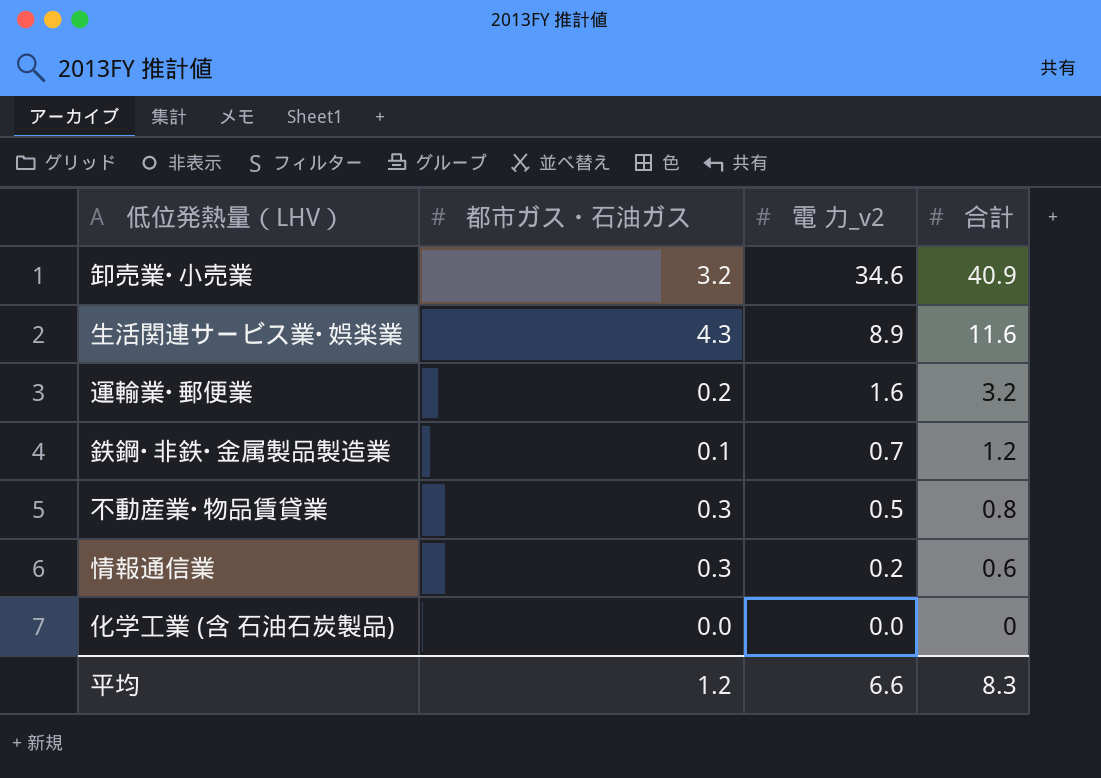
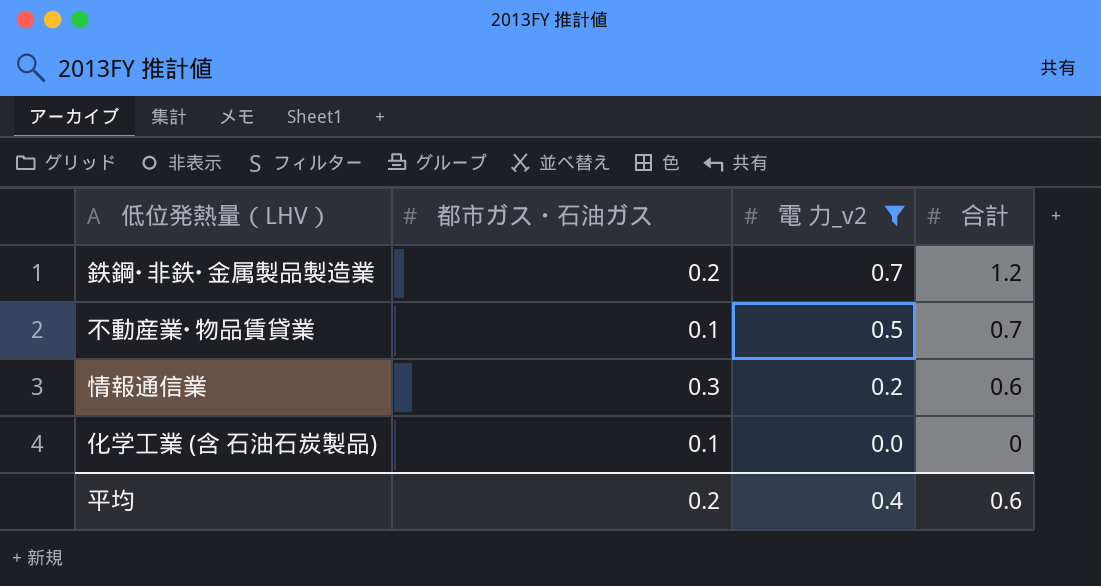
filter: none -> 電 力_v2 <= 0.7
鉄鋼･非鉄･金属製品製造業 | 都市ガス・石油ガス: 0.1 -> 0.2
不動産業･物品賃貸業 | 都市ガス・石油ガス: 0.3 -> 0.1
不動産業･物品賃貸業 | 合計: 0.8 -> 0.7
化学工業 (含 石油石炭製品) | 都市ガス・石油ガス: 0.0 -> 0.1
平均 | 都市ガス・石油ガス: 1.2 -> 0.2
平均 | 電 力_v2: 6.6 -> 0.4
平均 | 合計: 8.3 -> 0.6

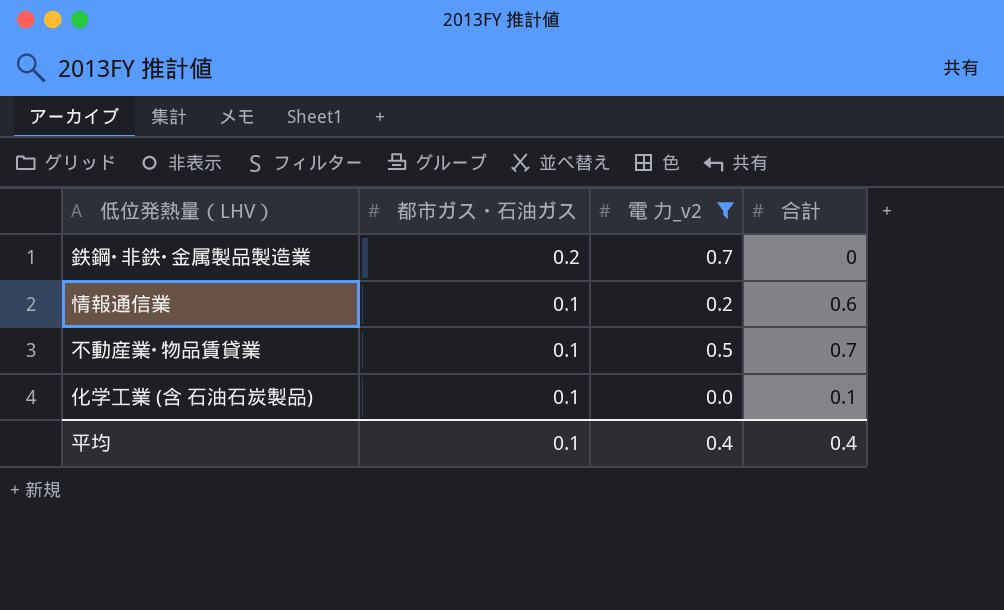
row order: 電 力_v2 descending -> 都市ガス・石油ガス descending
鉄鋼･非鉄･金属製品製造業 | 合計: 1.2 -> 0
情報通信業 | 都市ガス・石油ガス: 0.3 -> 0.1
化学工業 (含 石油石炭製品) | 合計: 0 -> 0.1
平均 | 都市ガス・石油ガス: 0.2 -> 0.1
平均 | 合計: 0.6 -> 0.4

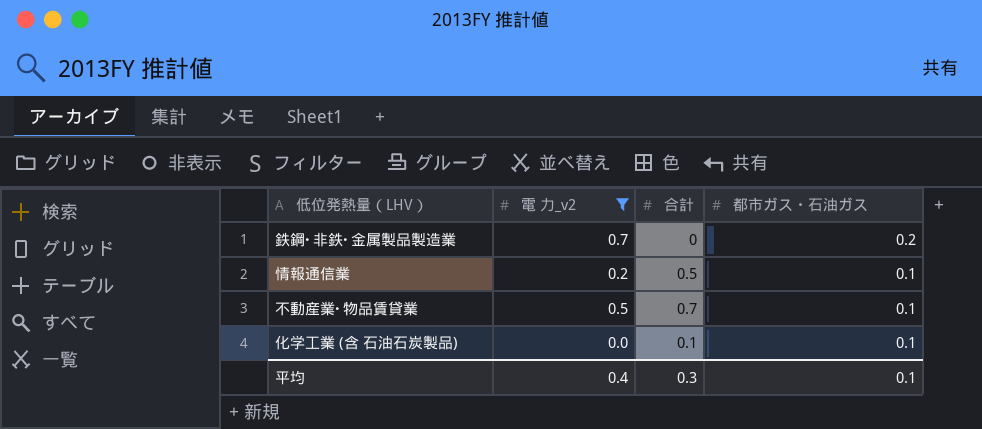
column 都市ガス・石油ガス | position: 2 -> 4
情報通信業 | 合計: 0.6 -> 0.5
平均 | 合計: 0.4 -> 0.3

